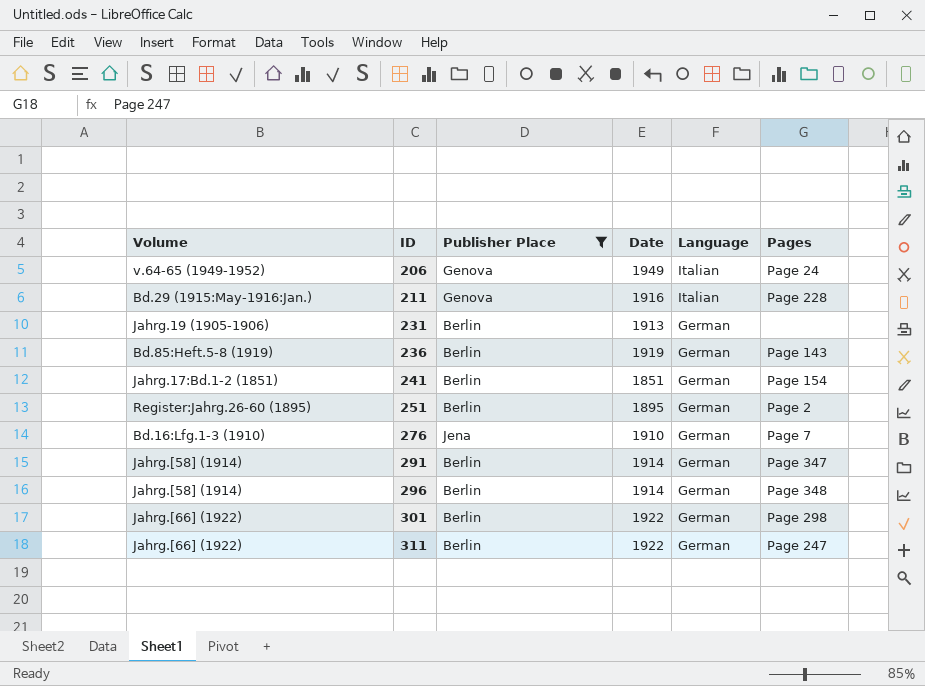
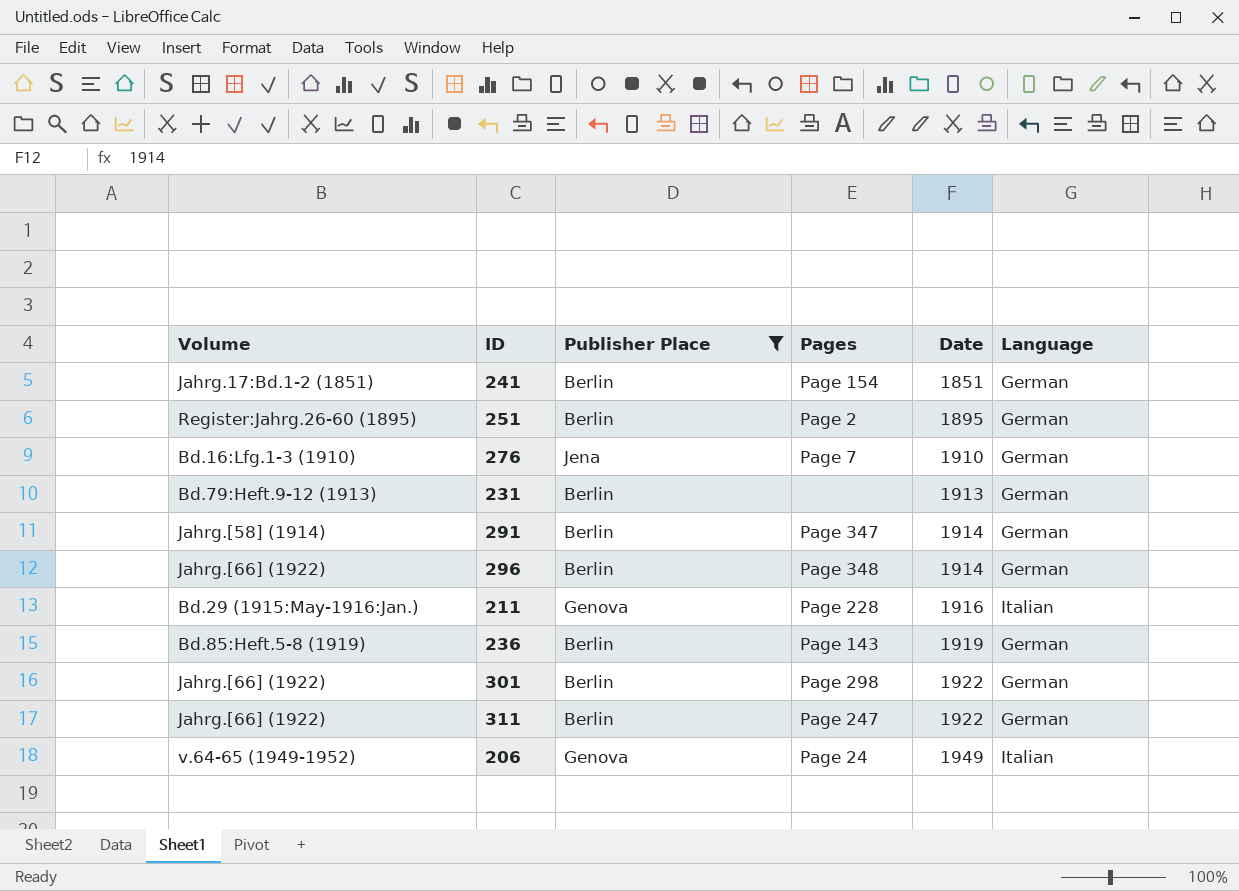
row order: ID ascending -> Date ascending
column Pages | position: 6 -> 4
231 | Volume: Jahrg.19 (1905-1906) -> Bd.79:Heft.9-12 (1913)
296 | Volume: Jahrg.[58] (1914) -> Jahrg.[66] (1922)

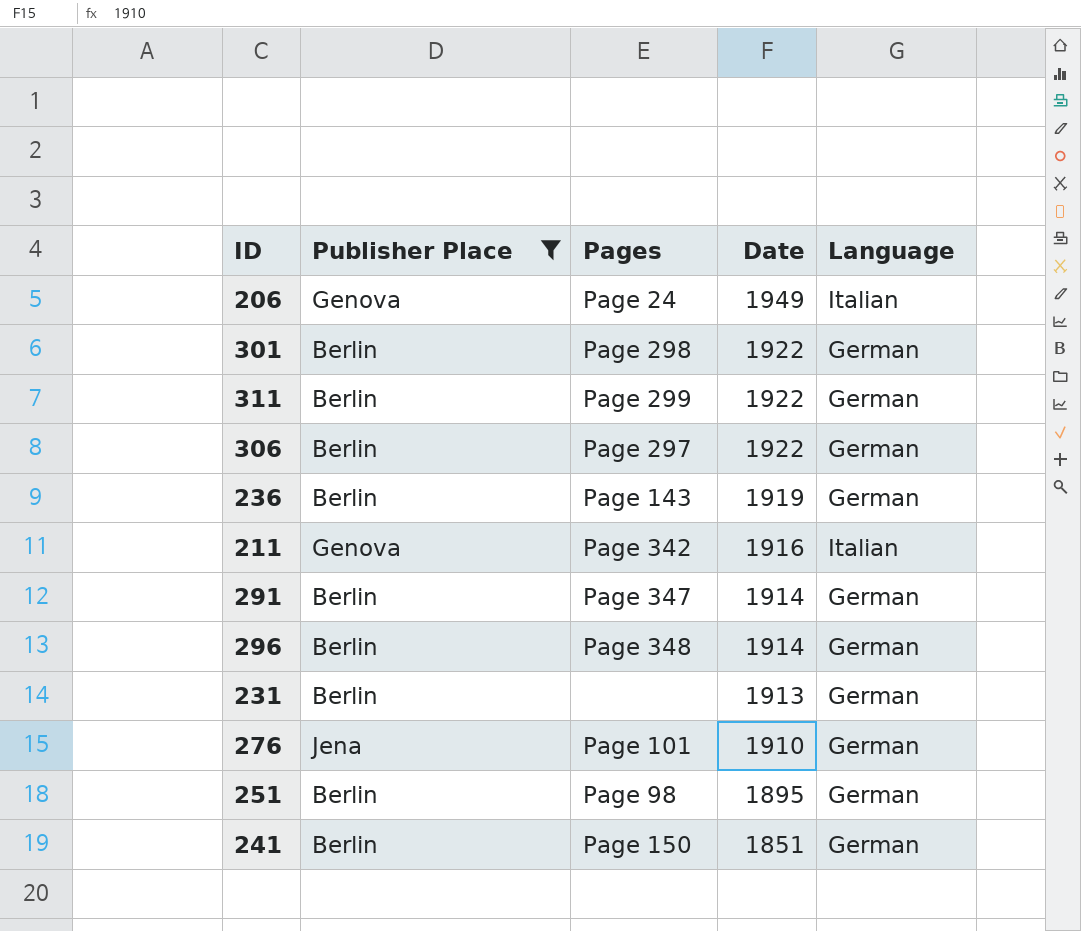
row order: Date ascending -> Date descending
column Volume | position: 1 -> none
311 | Pages: Page 247 -> Page 299
row 306: none -> Berlin | Page 297 | 1922 | German
211 | Pages: Page 228 -> Page 342
276 | Pages: Page 7 -> Page 101
251 | Pages: Page 2 -> Page 98
241 | Pages: Page 154 -> Page 150

